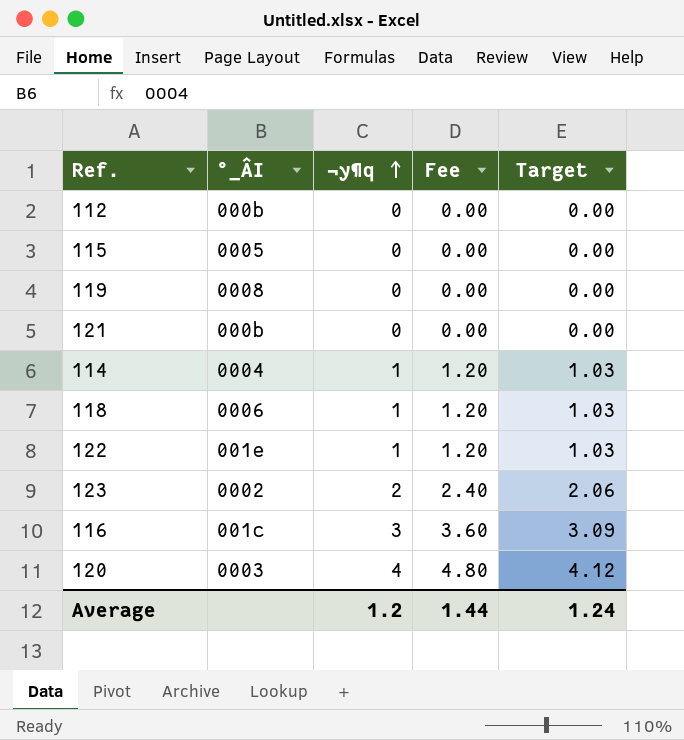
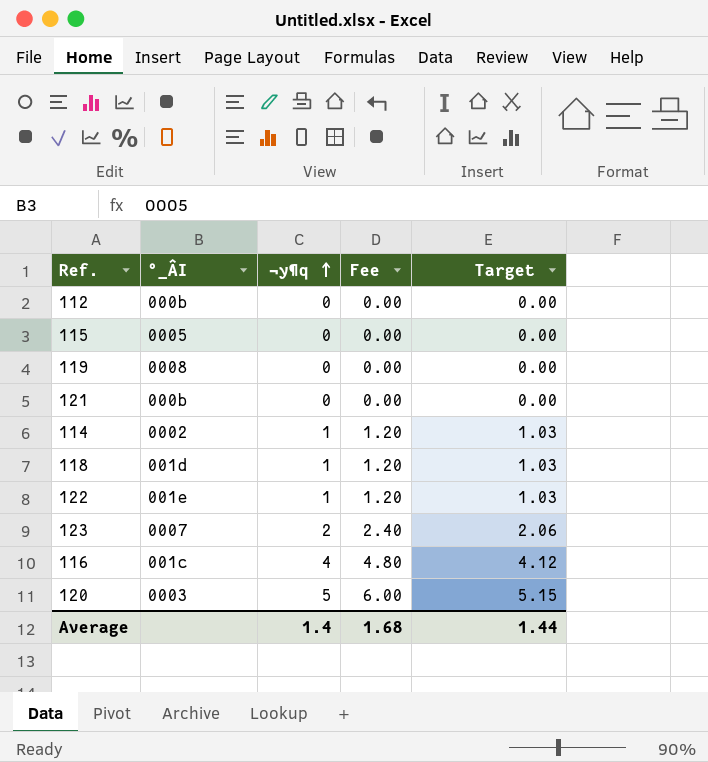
114 | °_ÂI: 0004 -> 0002
118 | °_ÂI: 0006 -> 001d
123 | °_ÂI: 0002 -> 0007
116 | ¬y¶q: 3 -> 4
116 | Fee: 3.60 -> 4.80
116 | Target: 3.09 -> 4.12
120 | ¬y¶q: 4 -> 5
120 | Fee: 4.80 -> 6.00
120 | Target: 4.12 -> 5.15
Average | ¬y¶q: 1.2 -> 1.4
Average | Fee: 1.44 -> 1.68
Average | Target: 1.24 -> 1.44

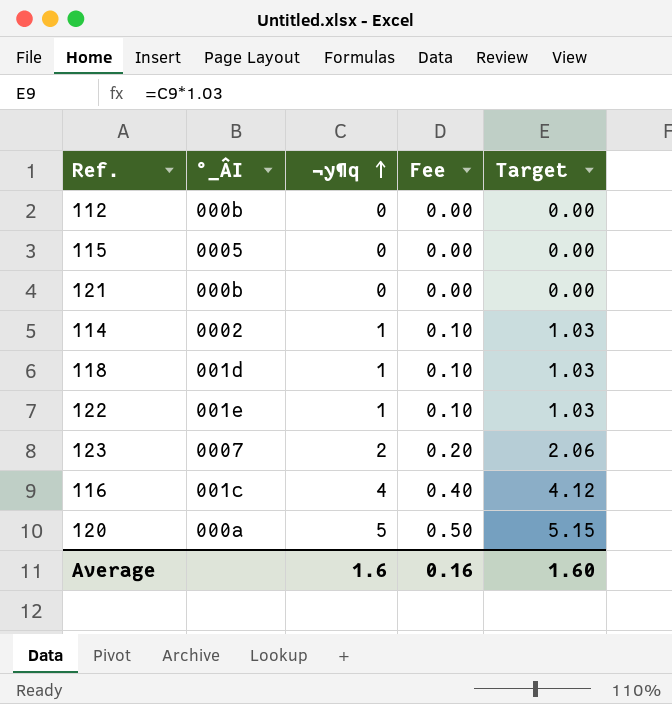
column Fee | formula: [¬y¶q] * 1.2 -> [¬y¶q] * 0.1
row 119: 0008 | 0 | 0.00 | 0.00 -> none
120 | °_ÂI: 0003 -> 000a
Average | ¬y¶q: 1.4 -> 1.6
Average | Fee: 1.68 -> 0.16
Average | Target: 1.44 -> 1.60

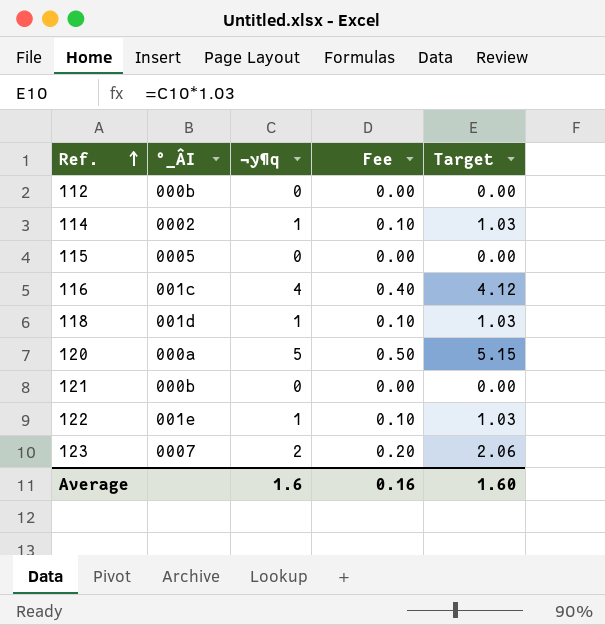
row order: ¬y¶q ascending -> Ref. ascending

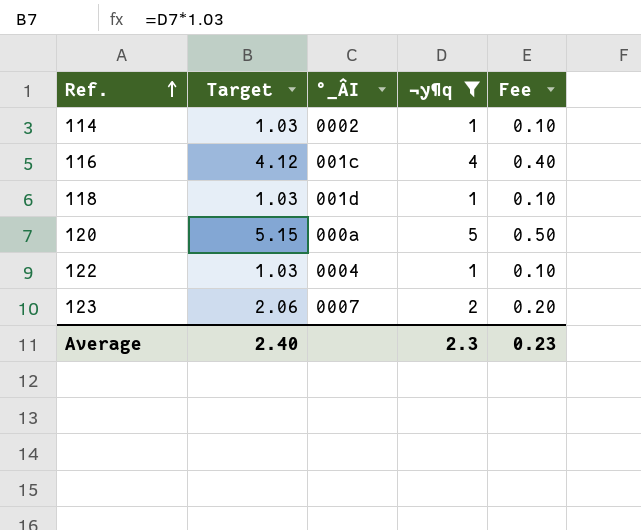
filter: none -> ¬y¶q != 0
column Target | position: 5 -> 2
122 | °_ÂI: 001e -> 0004
Average | Target: 1.60 -> 2.40
Average | ¬y¶q: 1.6 -> 2.3
Average | Fee: 0.16 -> 0.23

